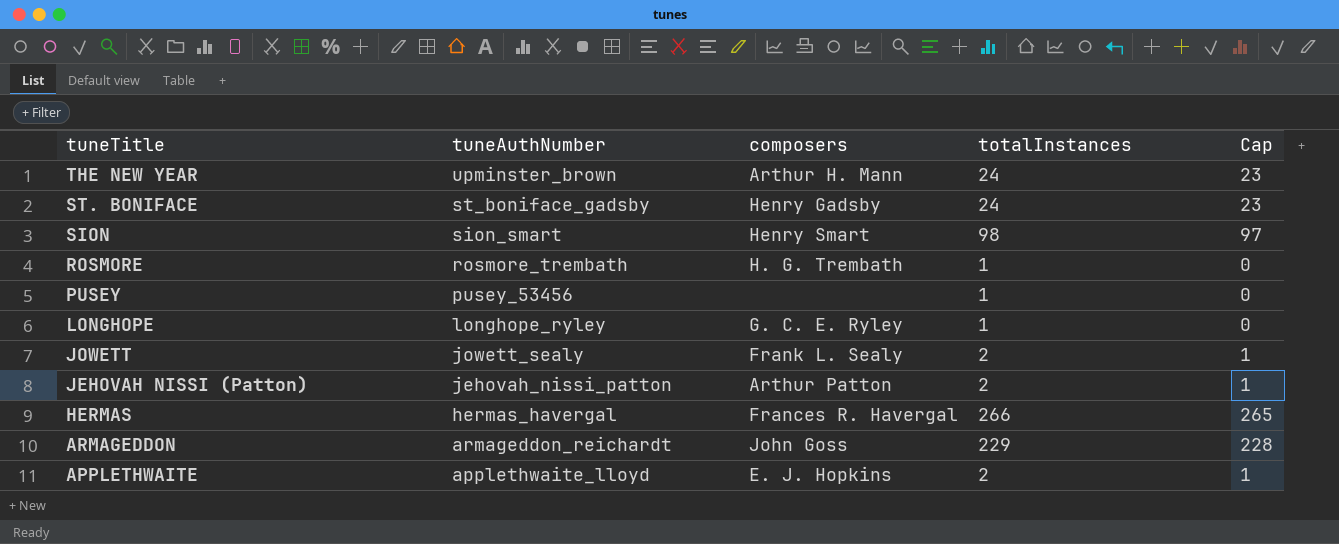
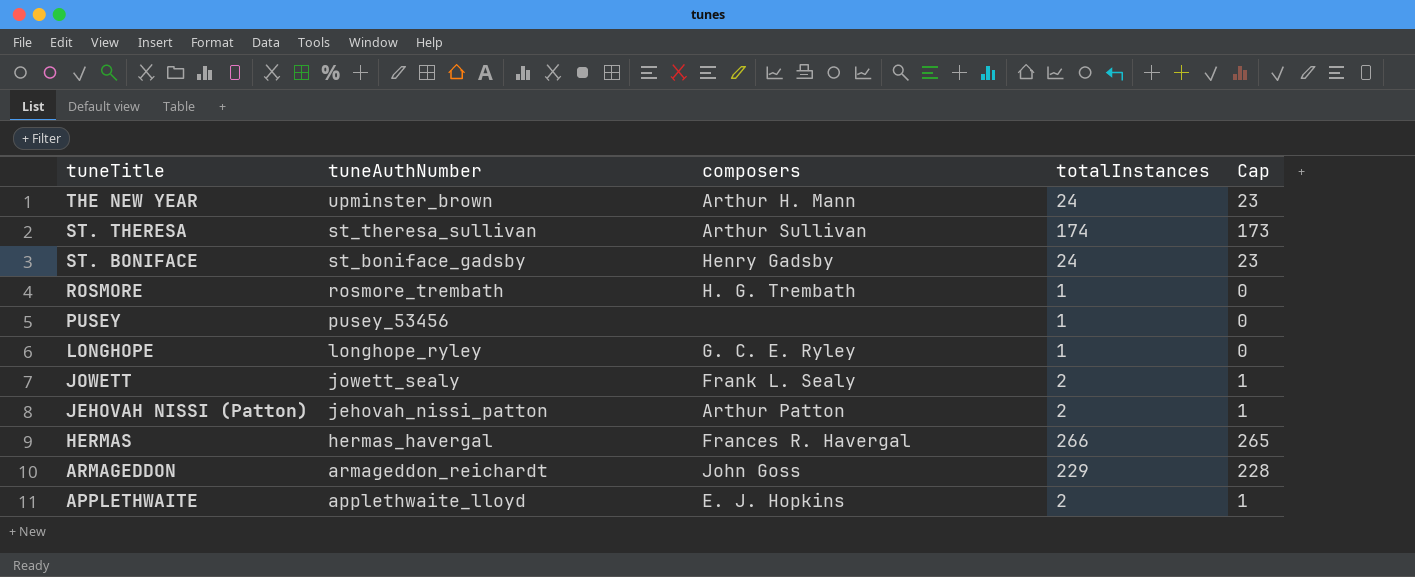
row SION: sion_smart | Henry Smart | 98 | 97 -> none
row ST. THERESA: none -> st_theresa_sullivan | Arthur Sullivan | 174 | 173

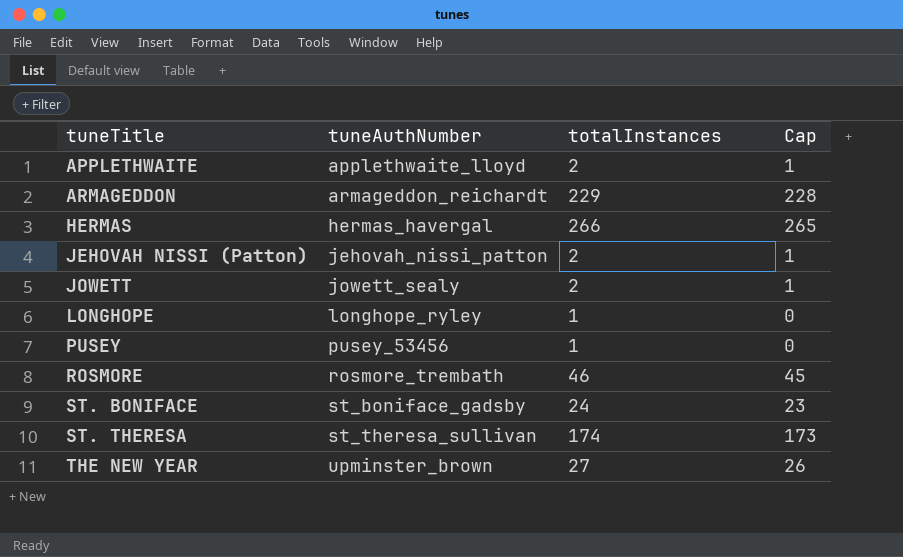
row order: tuneTitle descending -> tuneTitle ascending
column composers | position: 3 -> none
ROSMORE | totalInstances: 1 -> 46
ROSMORE | Cap: 0 -> 45
THE NEW YEAR | totalInstances: 24 -> 27
THE NEW YEAR | Cap: 23 -> 26

